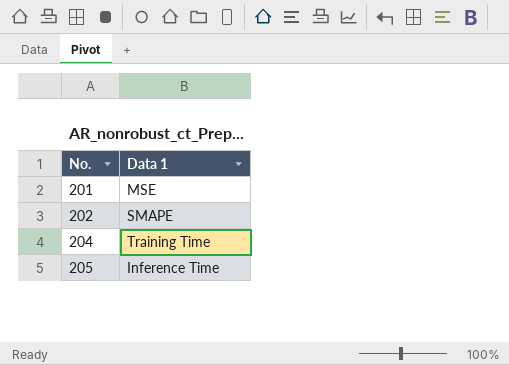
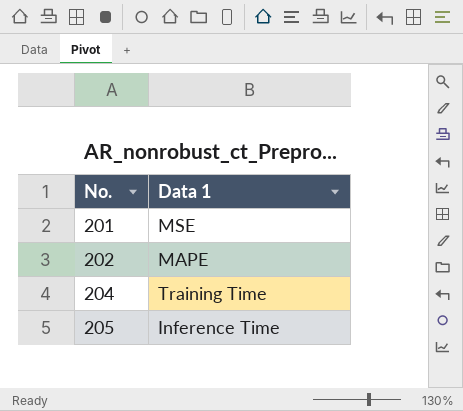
202 | Data 1: SMAPE -> MAPE

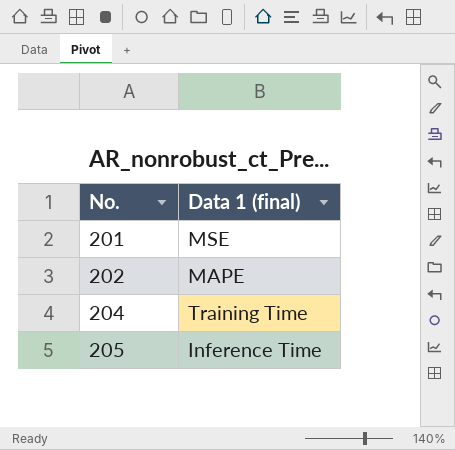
column name: Data 1 -> Data 1 (final)

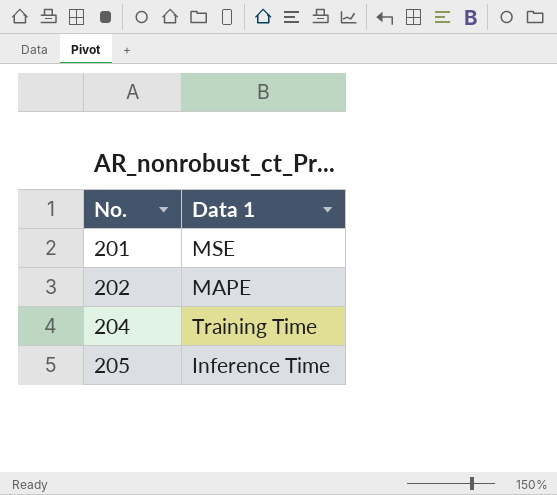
column name: Data 1 (final) -> Data 1

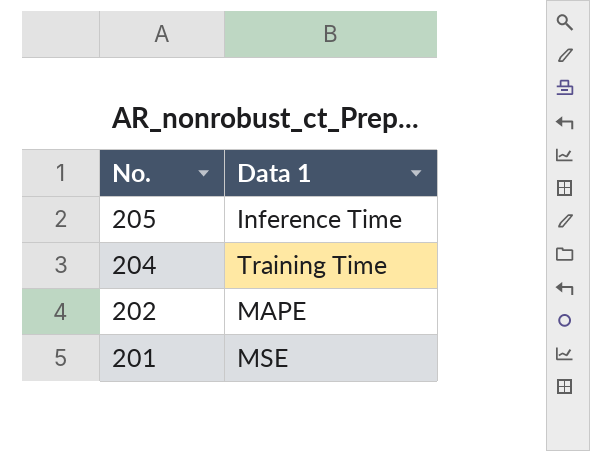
row order: No. ascending -> No. descending

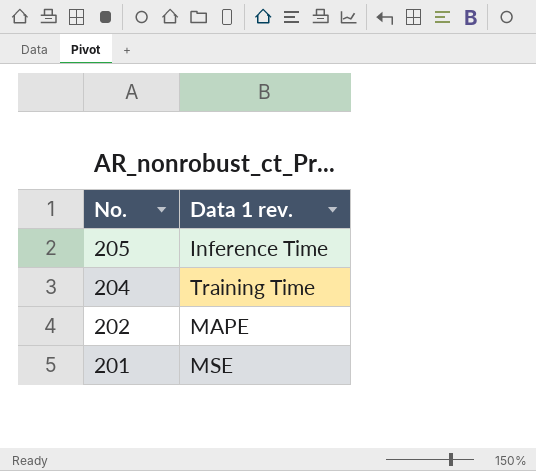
column name: Data 1 -> Data 1 rev.

